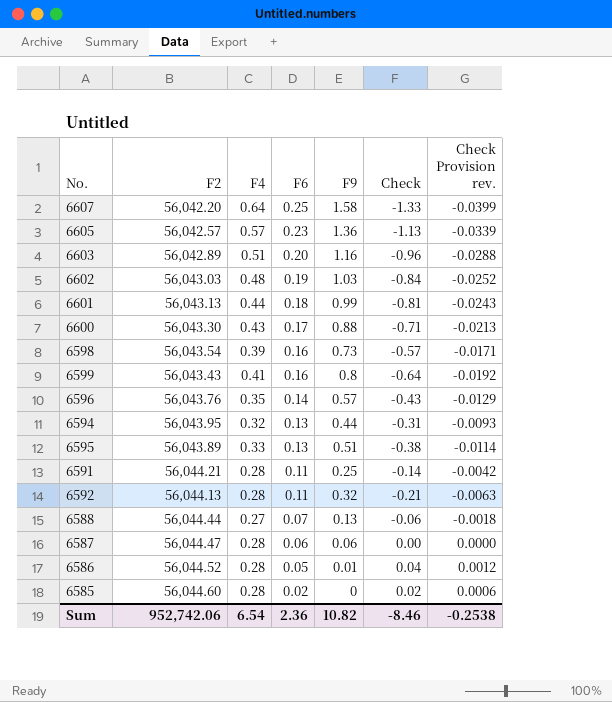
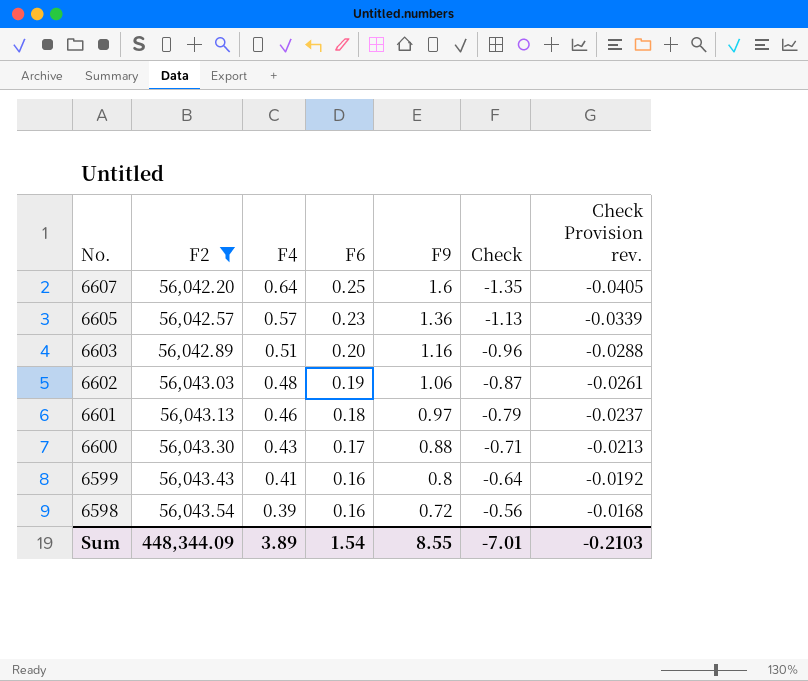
filter: none -> F2 <= 56,043.54
row order: F6 descending -> No. descending
6607 | F9: 1.58 -> 1.6
6607 | Check: -1.33 -> -1.35
6607 | Check Provision rev.: -0.0399 -> -0.0405
6602 | F9: 1.03 -> 1.06
6602 | Check: -0.84 -> -0.87
6602 | Check Provision rev.: -0.0252 -> -0.0261
6601 | F4: 0.44 -> 0.46
6601 | F9: 0.99 -> 0.97
6601 | Check: -0.81 -> -0.79
6601 | Check Provision rev.: -0.0243 -> -0.0237
6598 | F9: 0.73 -> 0.72
6598 | Check: -0.57 -> -0.56
6598 | Check Provision rev.: -0.0171 -> -0.0168
Sum | F2: 952,742.06 -> 448,344.09
Sum | F4: 6.54 -> 3.89
Sum | F6: 2.36 -> 1.54
Sum | F9: 10.82 -> 8.55
Sum | Check: -8.46 -> -7.01
Sum | Check Provision rev.: -0.2538 -> -0.2103

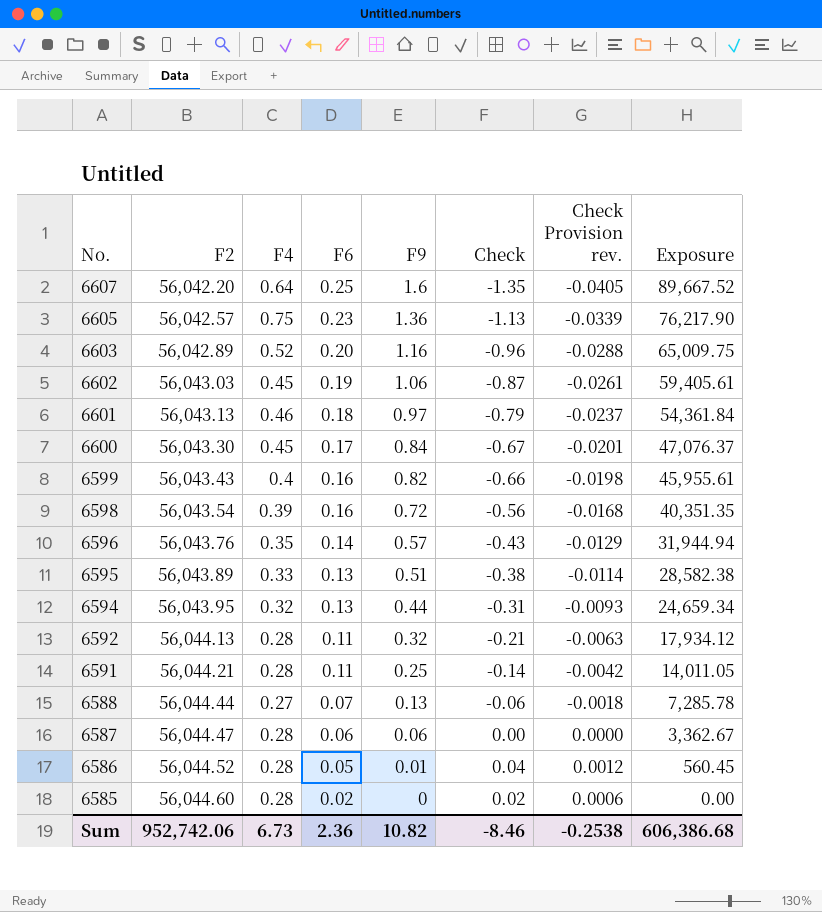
filter: F2 <= 56,043.54 -> none
column Exposure | formula: none -> [F2] * [F9]
6605 | F4: 0.57 -> 0.75
6603 | F4: 0.51 -> 0.52
6602 | F4: 0.48 -> 0.45
6600 | F4: 0.43 -> 0.45
6600 | F9: 0.88 -> 0.84
6600 | Check: -0.71 -> -0.67
6600 | Check Provision rev.: -0.0213 -> -0.0201
6599 | F4: 0.41 -> 0.4
6599 | F9: 0.8 -> 0.82
6599 | Check: -0.64 -> -0.66
6599 | Check Provision rev.: -0.0192 -> -0.0198
Sum | F2: 448,344.09 -> 952,742.06
Sum | F4: 3.89 -> 6.73
Sum | F6: 1.54 -> 2.36
Sum | F9: 8.55 -> 10.82
Sum | Check: -7.01 -> -8.46
Sum | Check Provision rev.: -0.2103 -> -0.2538

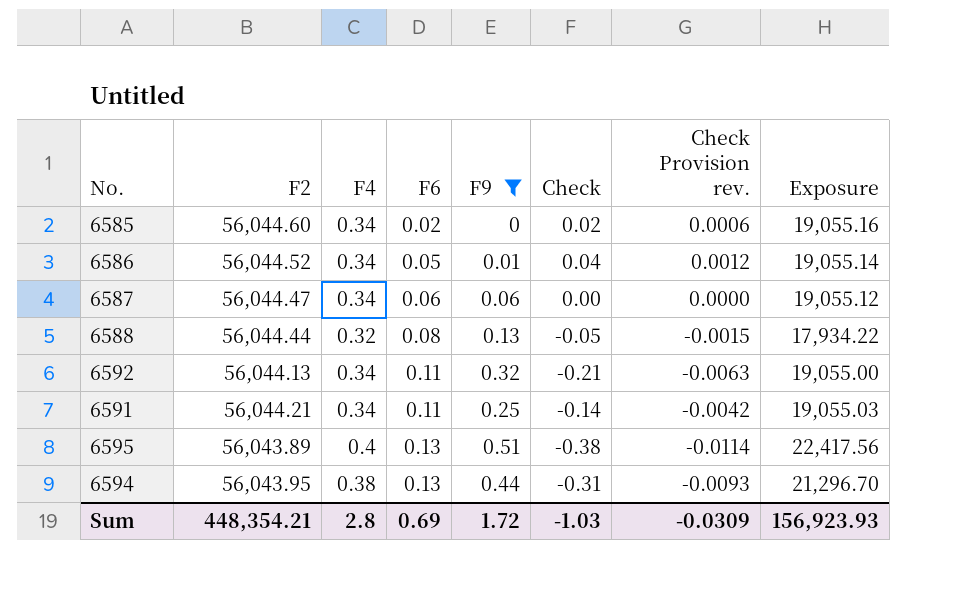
filter: none -> F9 <= 0.51
row order: No. descending -> F6 ascending
column Exposure | formula: [F2] * [F9] -> [F2] * [F4]
6585 | F4: 0.28 -> 0.34
6586 | F4: 0.28 -> 0.34
6587 | F4: 0.28 -> 0.34
6588 | F4: 0.27 -> 0.32
6588 | F6: 0.07 -> 0.08
6588 | Check: -0.06 -> -0.05
6588 | Check Provision rev.: -0.0018 -> -0.0015
6592 | F4: 0.28 -> 0.34
6591 | F4: 0.28 -> 0.34
6595 | F4: 0.33 -> 0.4
6594 | F4: 0.32 -> 0.38
Sum | F2: 952,742.06 -> 448,354.21
Sum | F4: 6.73 -> 2.8
Sum | F6: 2.36 -> 0.69
Sum | F9: 10.82 -> 1.72
Sum | Check: -8.46 -> -1.03
Sum | Check Provision rev.: -0.2538 -> -0.0309
Sum | Exposure: 606,386.68 -> 156,923.93

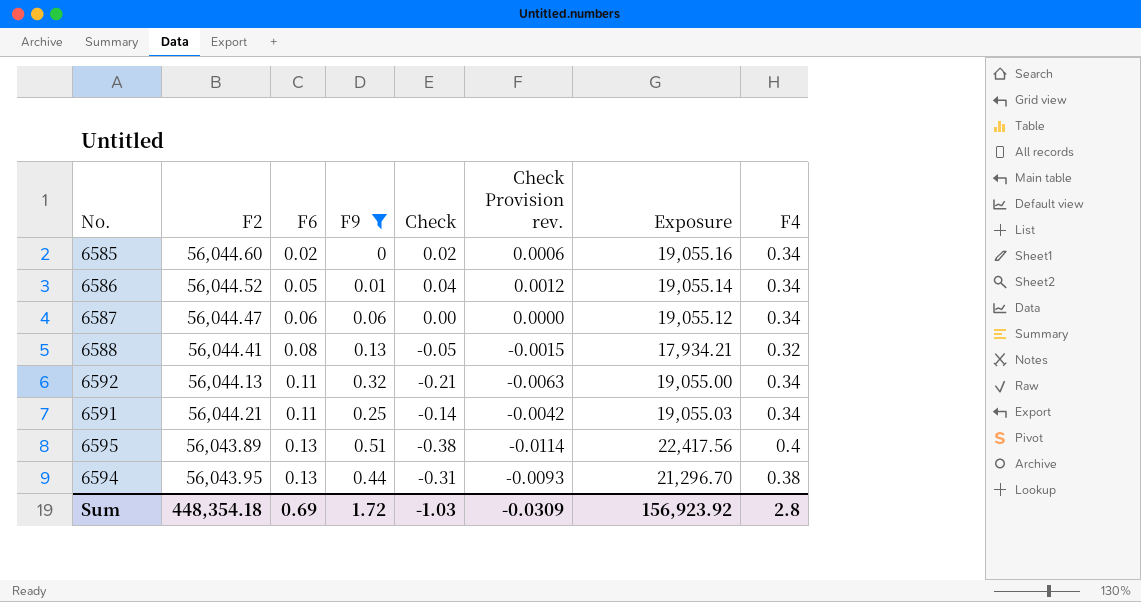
column F4 | position: 3 -> 8
6588 | F2: 56,044.44 -> 56,044.41
6588 | Exposure: 17,934.22 -> 17,934.21
Sum | F2: 448,354.21 -> 448,354.18
Sum | Exposure: 156,923.93 -> 156,923.92

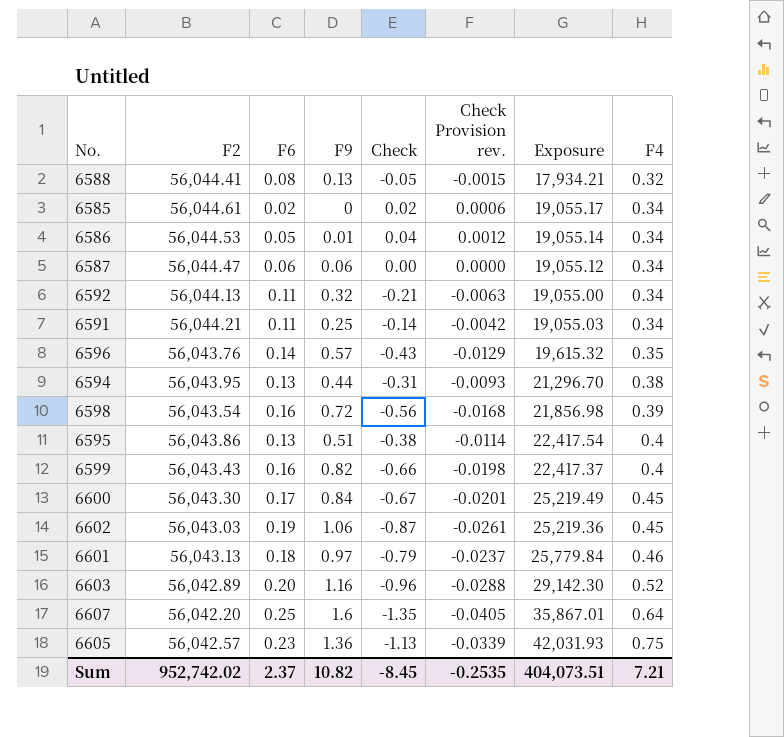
filter: F9 <= 0.51 -> none
row order: F6 ascending -> F4 ascending
6585 | F2: 56,044.60 -> 56,044.61
6585 | Exposure: 19,055.16 -> 19,055.17
6586 | F2: 56,044.52 -> 56,044.53
6595 | F2: 56,043.89 -> 56,043.86
6595 | Exposure: 22,417.56 -> 22,417.54
Sum | F2: 448,354.18 -> 952,742.02
Sum | F6: 0.69 -> 2.37
Sum | F9: 1.72 -> 10.82
Sum | Check: -1.03 -> -8.45
Sum | Check Provision rev.: -0.0309 -> -0.2535
Sum | Exposure: 156,923.92 -> 404,073.51
Sum | F4: 2.8 -> 7.21

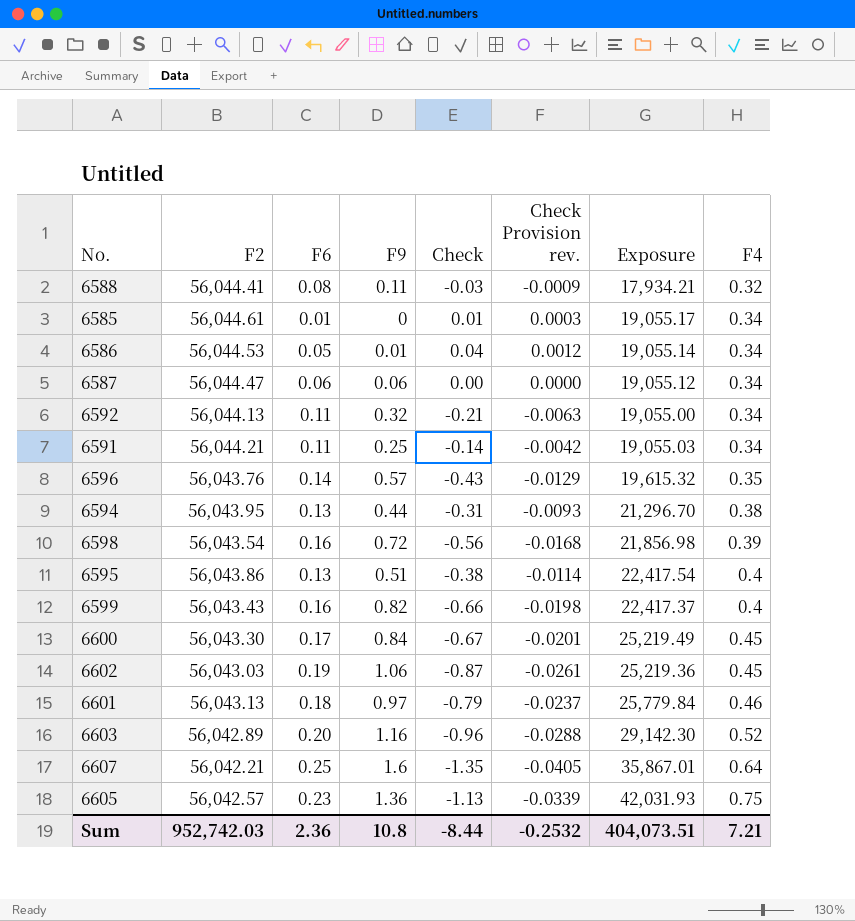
6588 | F9: 0.13 -> 0.11
6588 | Check: -0.05 -> -0.03
6588 | Check Provision rev.: -0.0015 -> -0.0009
6585 | F6: 0.02 -> 0.01
6585 | Check: 0.02 -> 0.01
6585 | Check Provision rev.: 0.0006 -> 0.0003
6607 | F2: 56,042.20 -> 56,042.21
Sum | F2: 952,742.02 -> 952,742.03
Sum | F6: 2.37 -> 2.36
Sum | F9: 10.82 -> 10.8
Sum | Check: -8.45 -> -8.44
Sum | Check Provision rev.: -0.2535 -> -0.2532

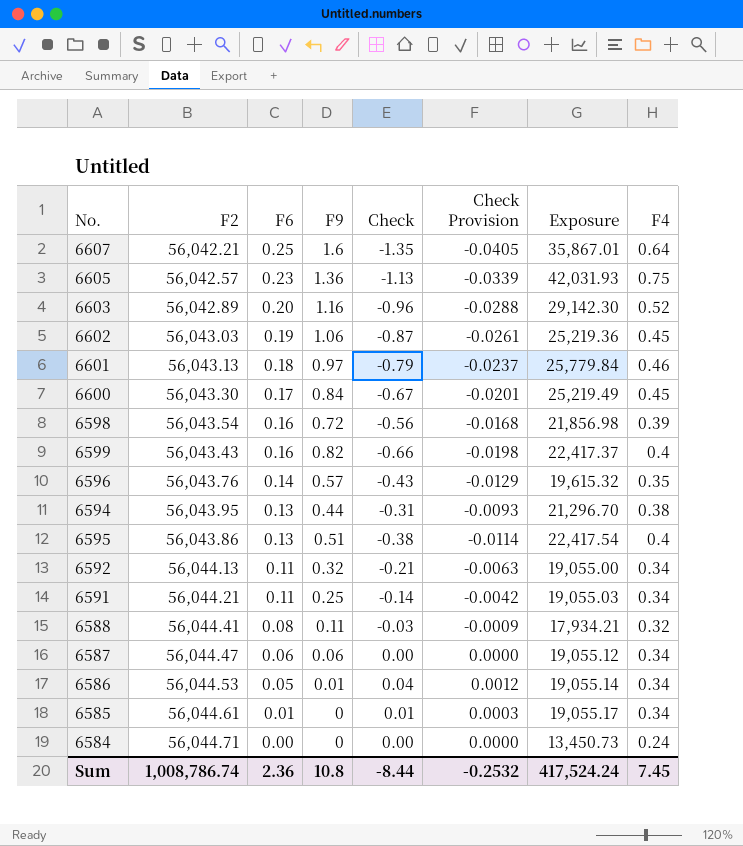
row order: F4 ascending -> F6 descending
column name: Check Provision rev. -> Check Provision
row 6584: none -> 56,044.71 | 0.00 | 0 | 0.00 | 0.0000 | 13,450.73 | 0.24
Sum | F2: 952,742.03 -> 1,008,786.74
Sum | Exposure: 404,073.51 -> 417,524.24
Sum | F4: 7.21 -> 7.45

